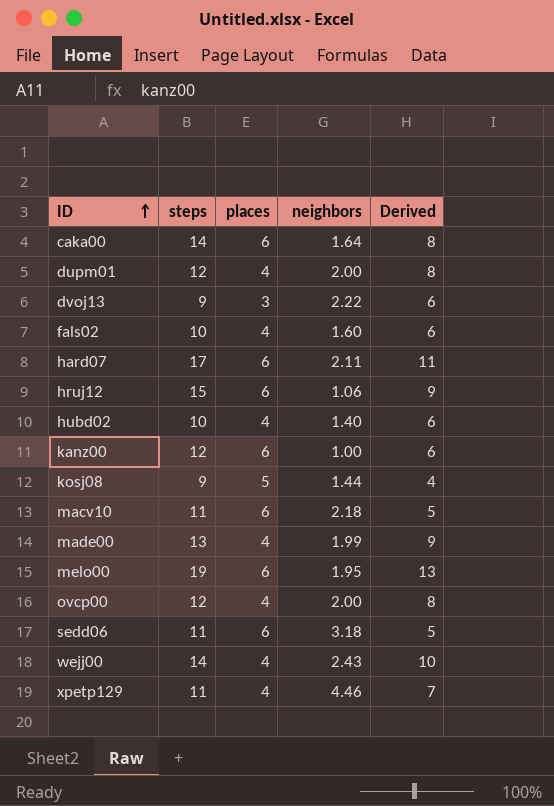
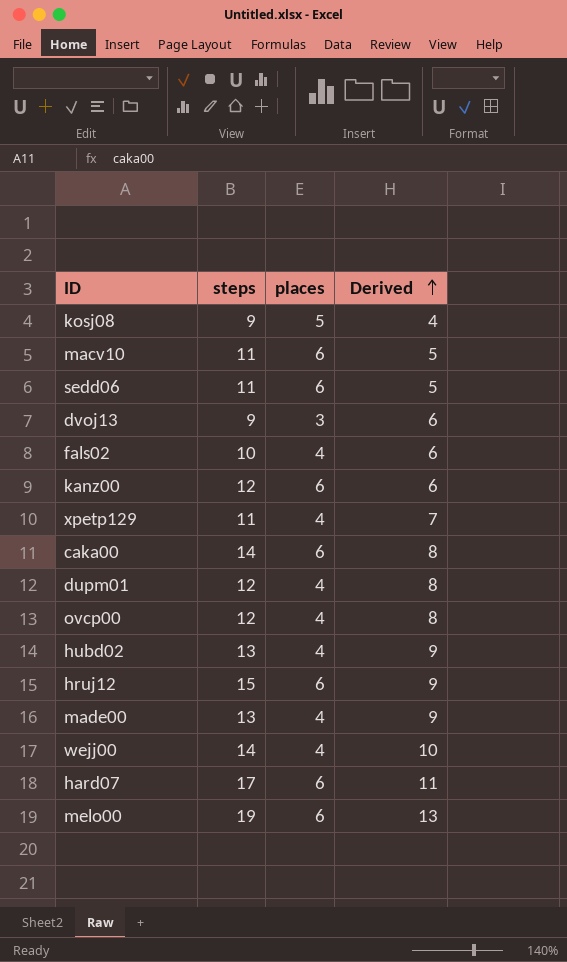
row order: ID ascending -> Derived ascending
column neighbors | position: 4 -> none
hubd02 | steps: 10 -> 13
hubd02 | Derived: 6 -> 9

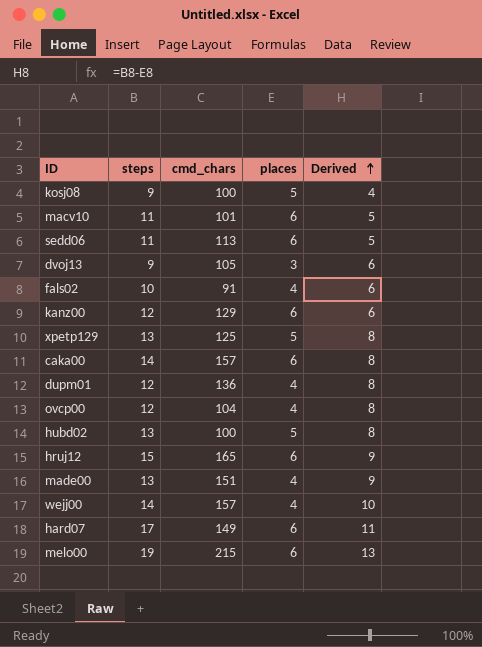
column cmd_chars | position: none -> 3
xpetp129 | steps: 11 -> 13
xpetp129 | places: 4 -> 5
xpetp129 | Derived: 7 -> 8
hubd02 | places: 4 -> 5
hubd02 | Derived: 9 -> 8

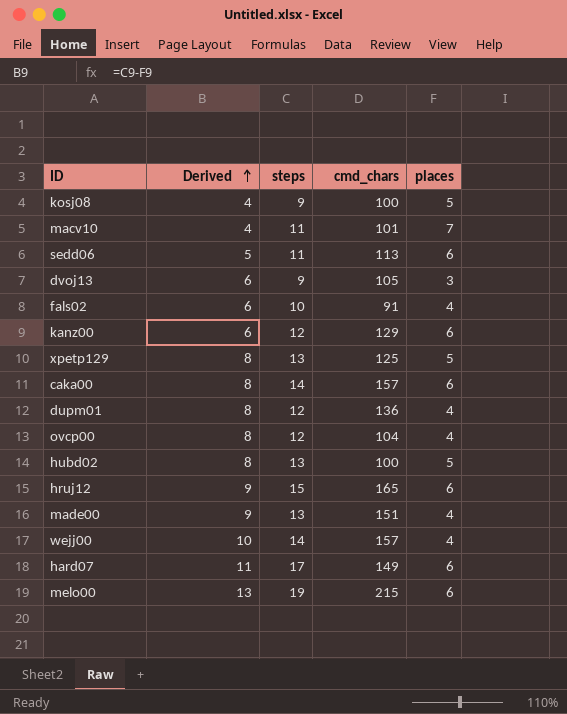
column Derived | position: 5 -> 2
macv10 | Derived: 5 -> 4
macv10 | places: 6 -> 7

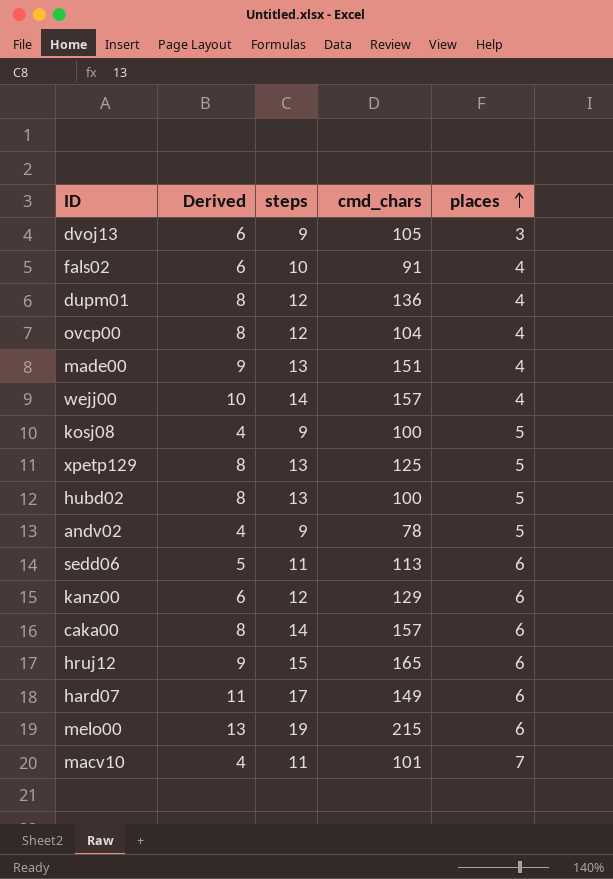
row order: Derived ascending -> places ascending
row andv02: none -> 4 | 9 | 78 | 5

